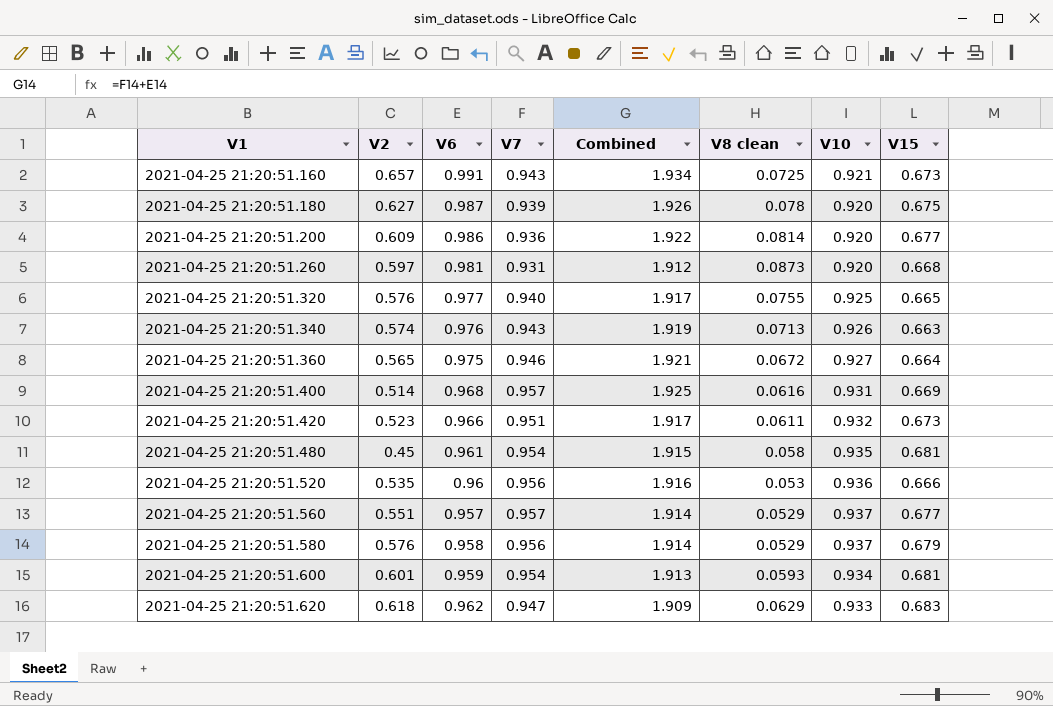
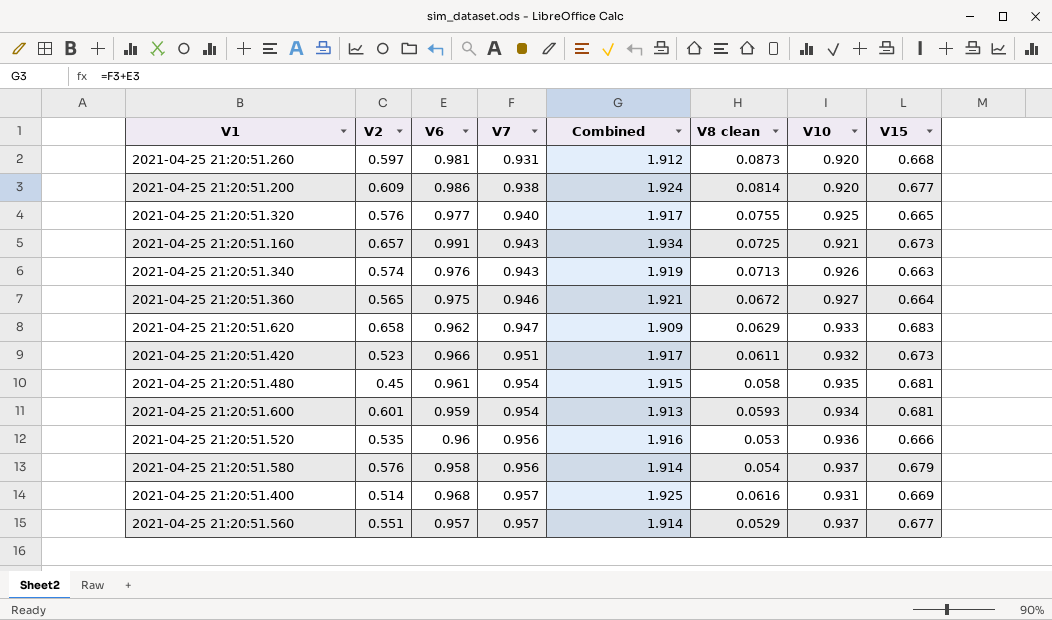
row order: V1 ascending -> V7 ascending
row 2021-04-25 21:20:51.180: 0.627 | 0.987 | 0.939 | 1.926 | 0.078 | 0.920 | 0.675 -> none
2021-04-25 21:20:51.200 | V7: 0.936 -> 0.938
2021-04-25 21:20:51.200 | Combined: 1.922 -> 1.924
2021-04-25 21:20:51.620 | V2: 0.618 -> 0.658
2021-04-25 21:20:51.580 | V8 clean: 0.0529 -> 0.054

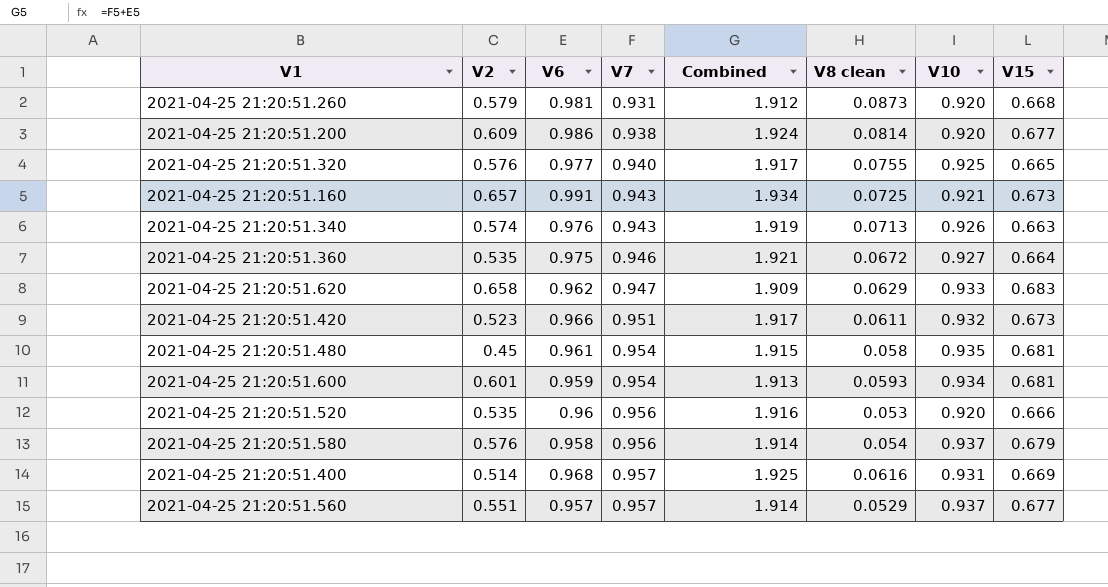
2021-04-25 21:20:51.260 | V2: 0.597 -> 0.579
2021-04-25 21:20:51.360 | V2: 0.565 -> 0.535
2021-04-25 21:20:51.520 | V10: 0.936 -> 0.920

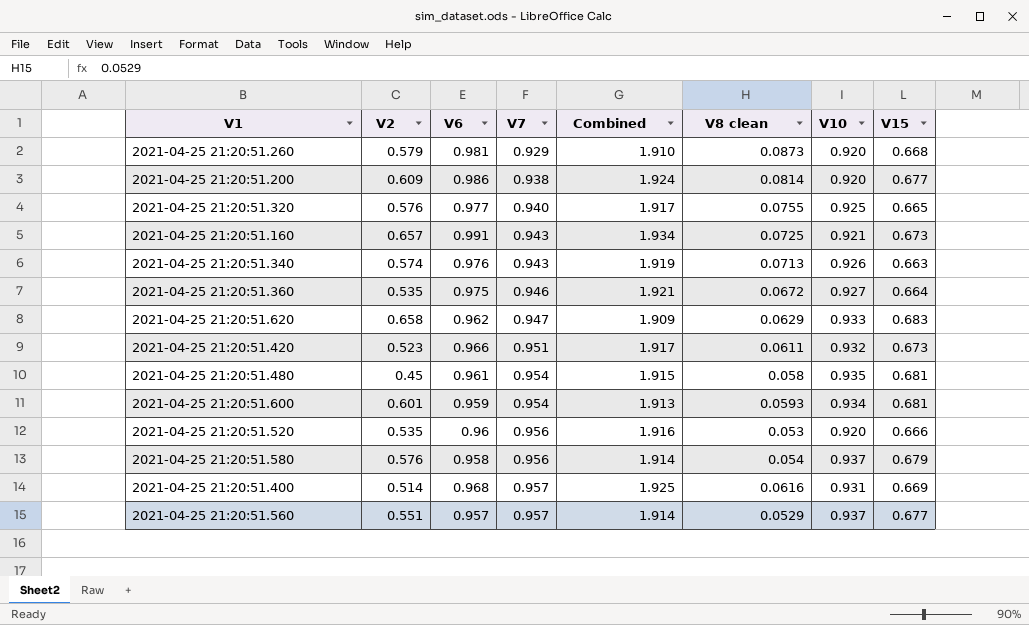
2021-04-25 21:20:51.260 | V7: 0.931 -> 0.929
2021-04-25 21:20:51.260 | Combined: 1.912 -> 1.910

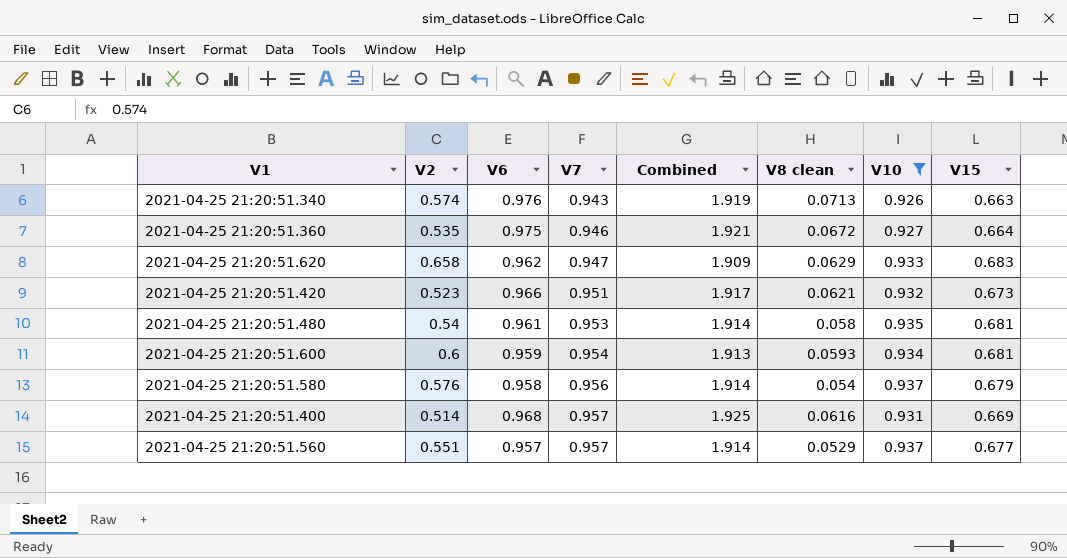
filter: none -> V10 >= 0.926
2021-04-25 21:20:51.420 | V8 clean: 0.0611 -> 0.0621
2021-04-25 21:20:51.480 | V2: 0.45 -> 0.54
2021-04-25 21:20:51.480 | V7: 0.954 -> 0.953
2021-04-25 21:20:51.480 | Combined: 1.915 -> 1.914
2021-04-25 21:20:51.600 | V2: 0.601 -> 0.6

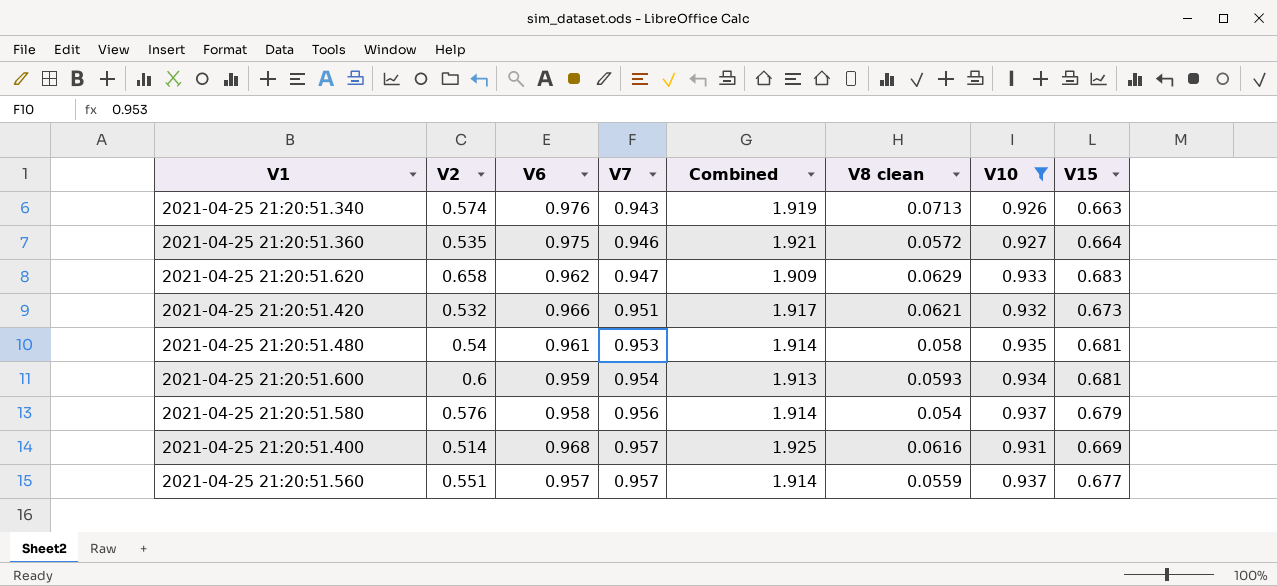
2021-04-25 21:20:51.360 | V8 clean: 0.0672 -> 0.0572
2021-04-25 21:20:51.420 | V2: 0.523 -> 0.532
2021-04-25 21:20:51.560 | V8 clean: 0.0529 -> 0.0559

